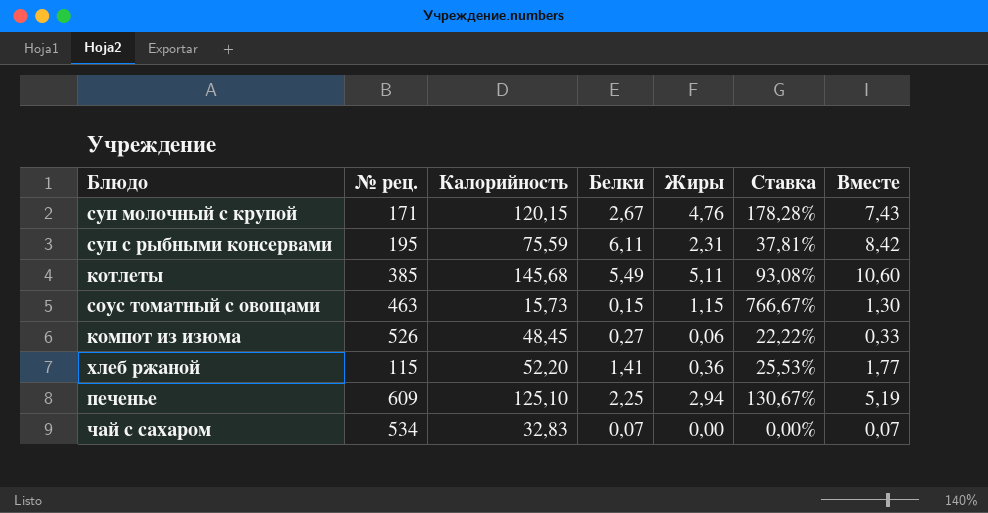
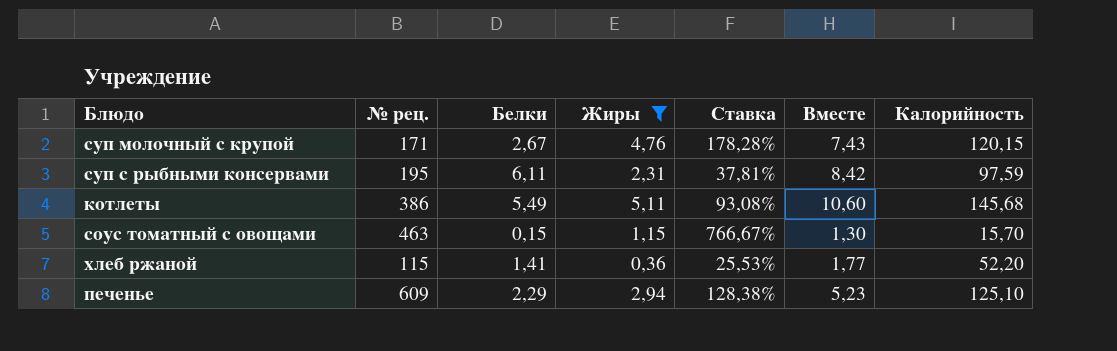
filter: none -> Жиры >= 0,36
column Калорийность | position: 3 -> 7
суп с рыбными консервами | Калорийность: 75,59 -> 97,59
котлеты | № рец.: 385 -> 386
соус томатный с овощами | Калорийность: 15,73 -> 15,70
печенье | Белки: 2,25 -> 2,29
печенье | Ставка: 130,67% -> 128,38%
печенье | Вместе: 5,19 -> 5,23

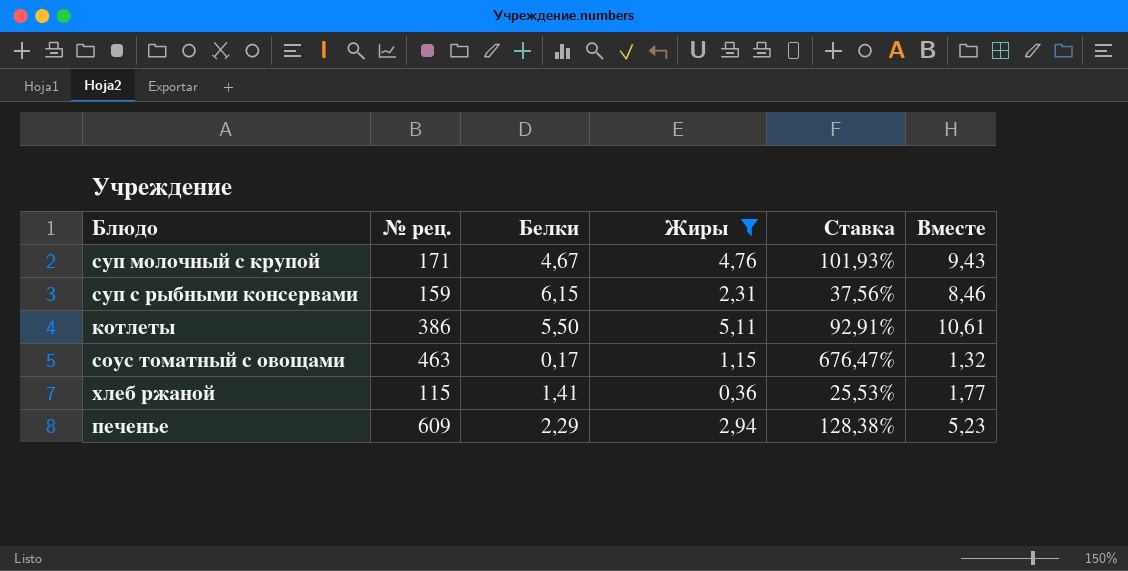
column Калорийность | position: 7 -> none
суп молочный с крупой | Белки: 2,67 -> 4,67
суп молочный с крупой | Ставка: 178,28% -> 101,93%
суп молочный с крупой | Вместе: 7,43 -> 9,43
суп с рыбными консервами | № рец.: 195 -> 159
суп с рыбными консервами | Белки: 6,11 -> 6,15
суп с рыбными консервами | Ставка: 37,81% -> 37,56%
суп с рыбными консервами | Вместе: 8,42 -> 8,46
котлеты | Белки: 5,49 -> 5,50
котлеты | Ставка: 93,08% -> 92,91%
котлеты | Вместе: 10,60 -> 10,61
соус томатный с овощами | Белки: 0,15 -> 0,17
соус томатный с овощами | Ставка: 766,67% -> 676,47%
соус томатный с овощами | Вместе: 1,30 -> 1,32

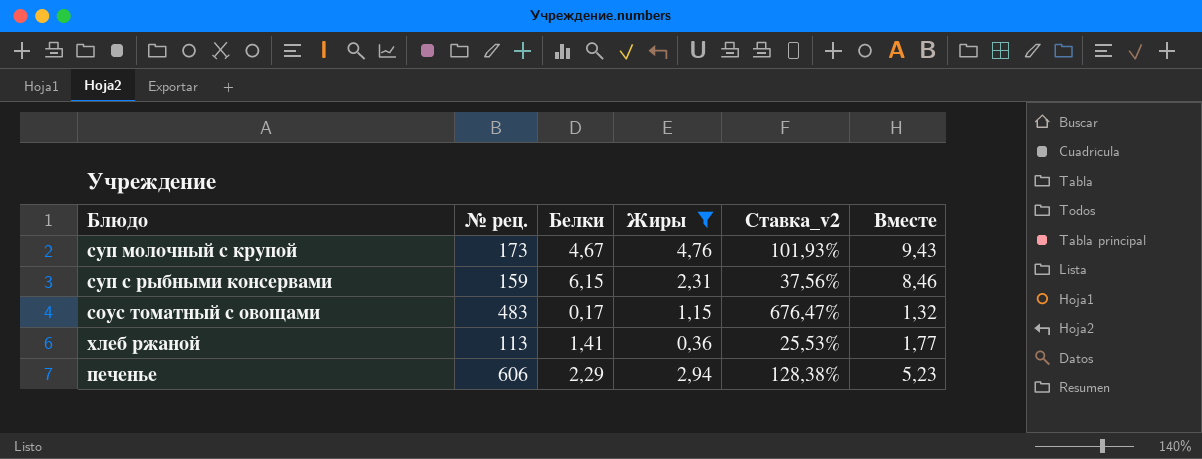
column name: Ставка -> Ставка_v2
row котлеты: 386 | 5,50 | 5,11 | 92,91% | 10,61 -> none
суп молочный с крупой | № рец.: 171 -> 173
соус томатный с овощами | № рец.: 463 -> 483
хлеб ржаной | № рец.: 115 -> 113
печенье | № рец.: 609 -> 606

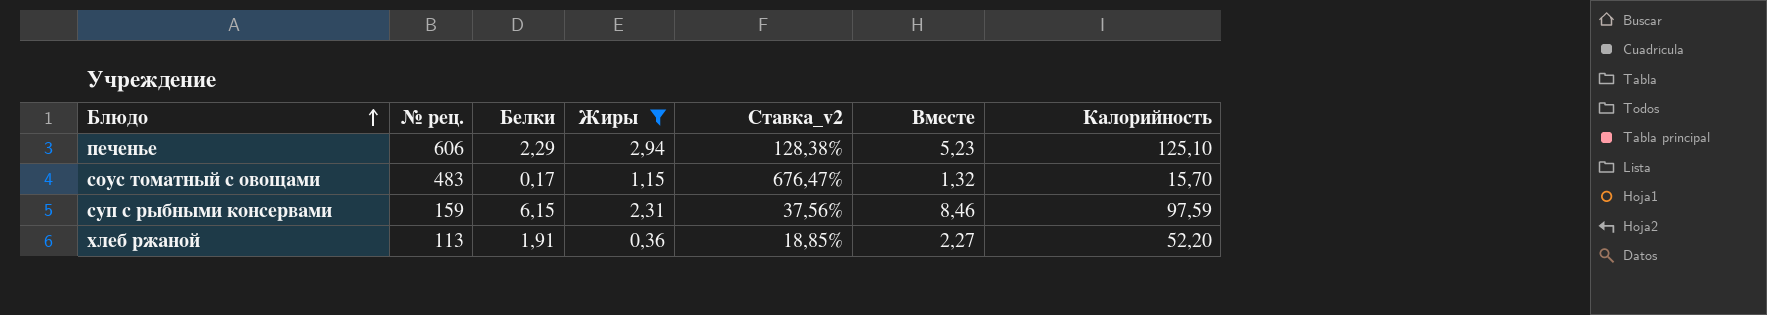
row order: none -> Блюдо ascending
column Калорийность | position: none -> 7
row суп молочный с крупой: 173 | 4,67 | 4,76 | 101,93% | 9,43 -> none
хлеб ржаной | Белки: 1,41 -> 1,91
хлеб ржаной | Ставка_v2: 25,53% -> 18,85%
хлеб ржаной | Вместе: 1,77 -> 2,27

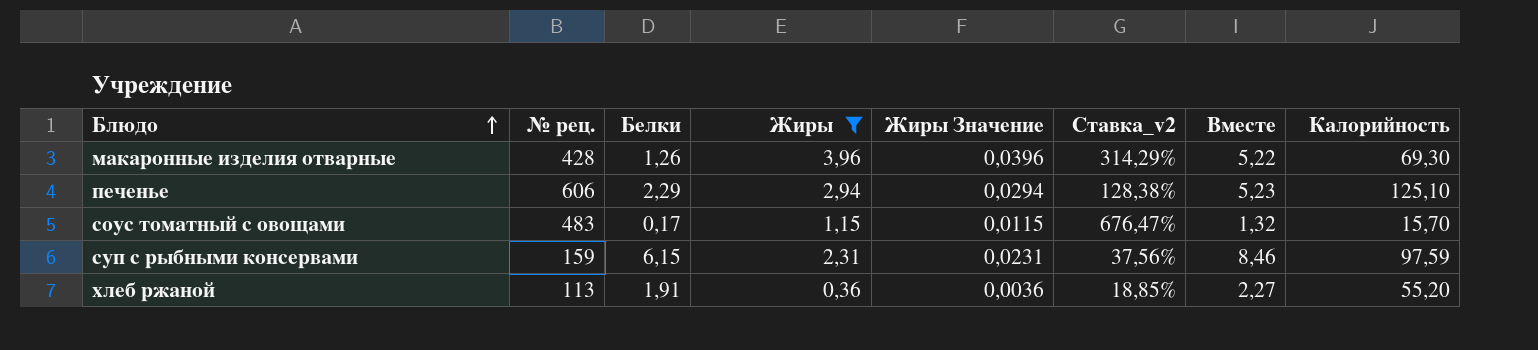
column Жиры Значение | formula: none -> [Жиры] * 0,01
row макаронные изделия отварные: none -> 428 | 1,26 | 3,96 | 0,0396 | 314,29% | 5,22 | 69,30
хлеб ржаной | Калорийность: 52,20 -> 55,20

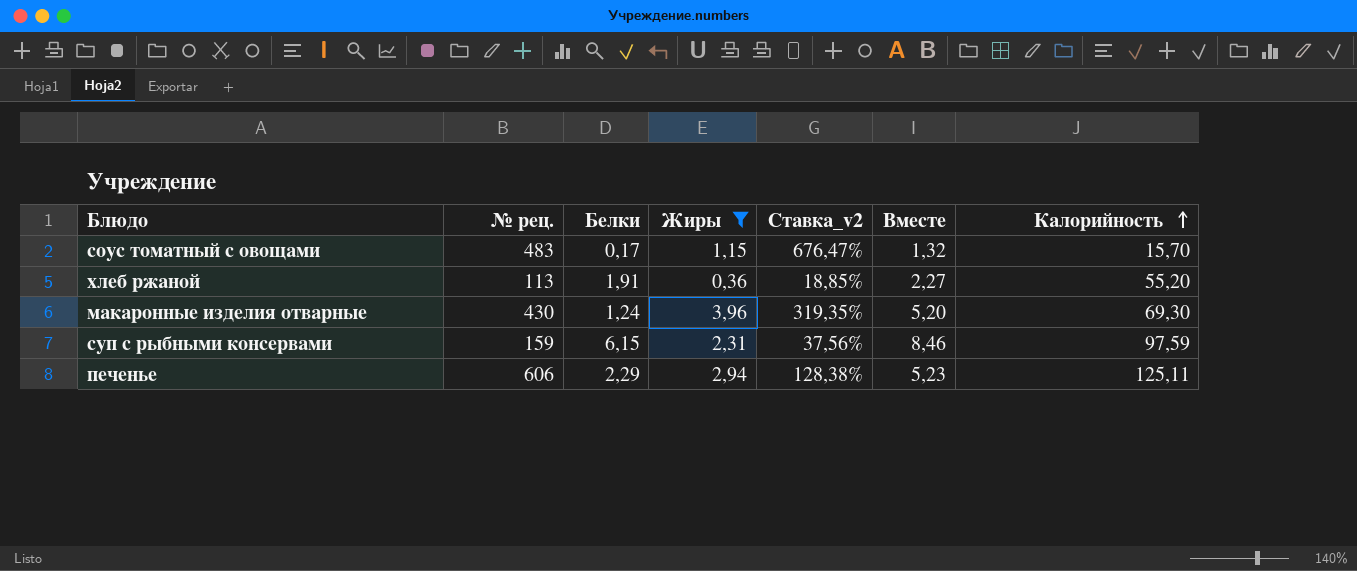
row order: Блюдо ascending -> Калорийность ascending
column Жиры Значение | formula: [Жиры] * 0,01 -> none
макаронные изделия отварные | № рец.: 428 -> 430
макаронные изделия отварные | Белки: 1,26 -> 1,24
макаронные изделия отварные | Ставка_v2: 314,29% -> 319,35%
макаронные изделия отварные | Вместе: 5,22 -> 5,20
печенье | Калорийность: 125,10 -> 125,11

